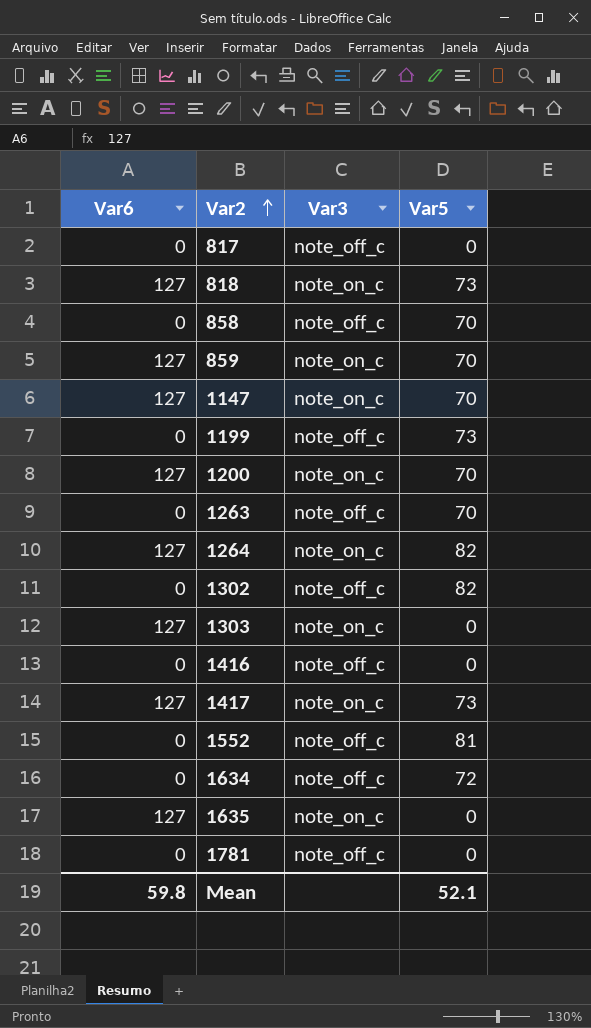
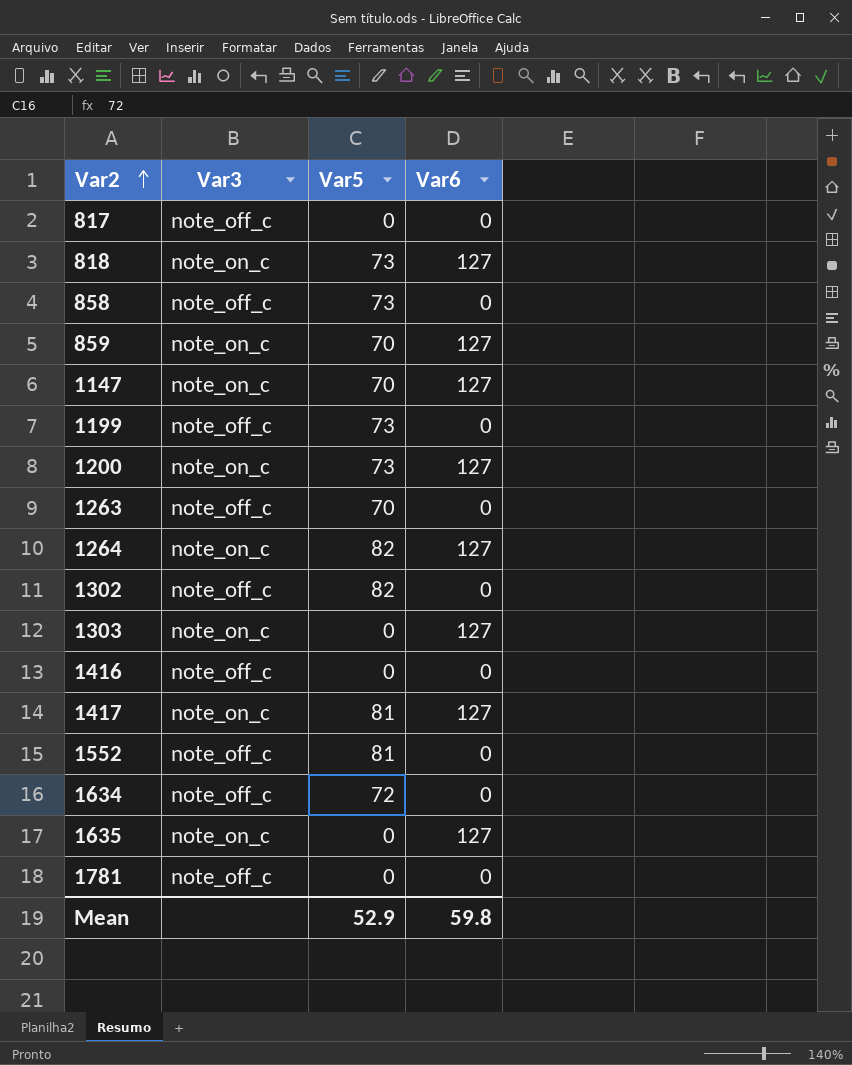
column Var6 | position: 1 -> 4
858 | Var5: 70 -> 73
1200 | Var5: 70 -> 73
1417 | Var5: 73 -> 81
Mean | Var5: 52.1 -> 52.9

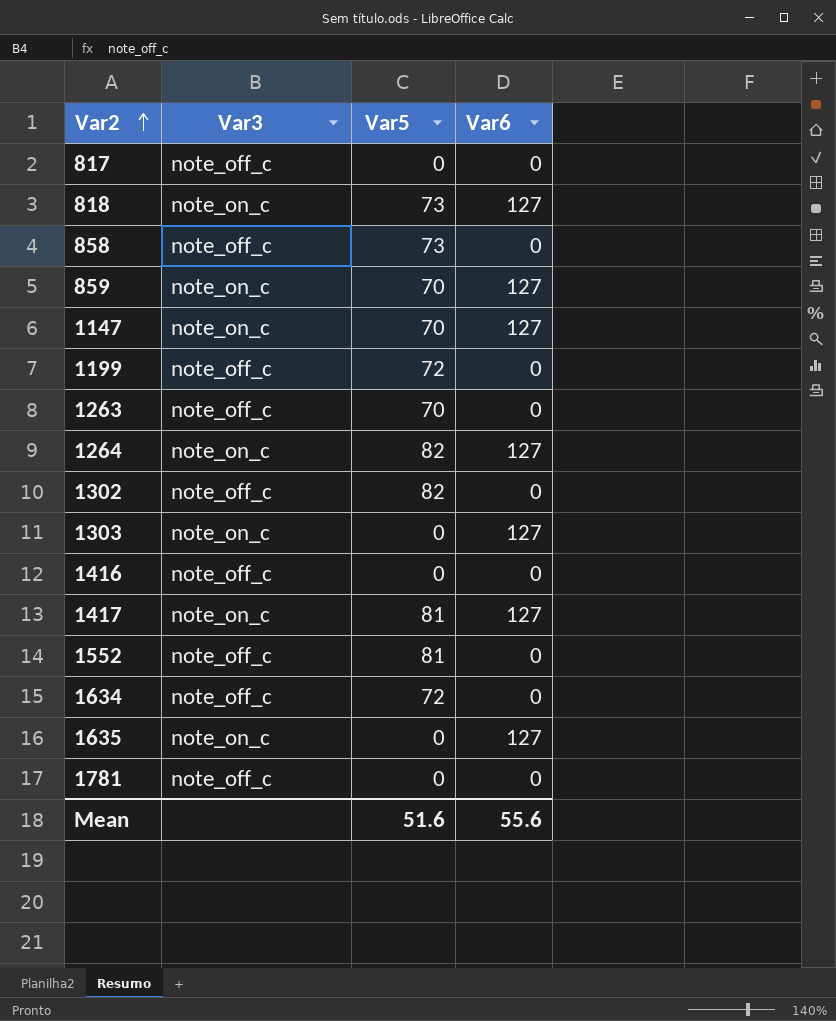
row 1200: note_on_c | 73 | 127 -> none
1199 | Var5: 73 -> 72
Mean | Var5: 52.9 -> 51.6
Mean | Var6: 59.8 -> 55.6

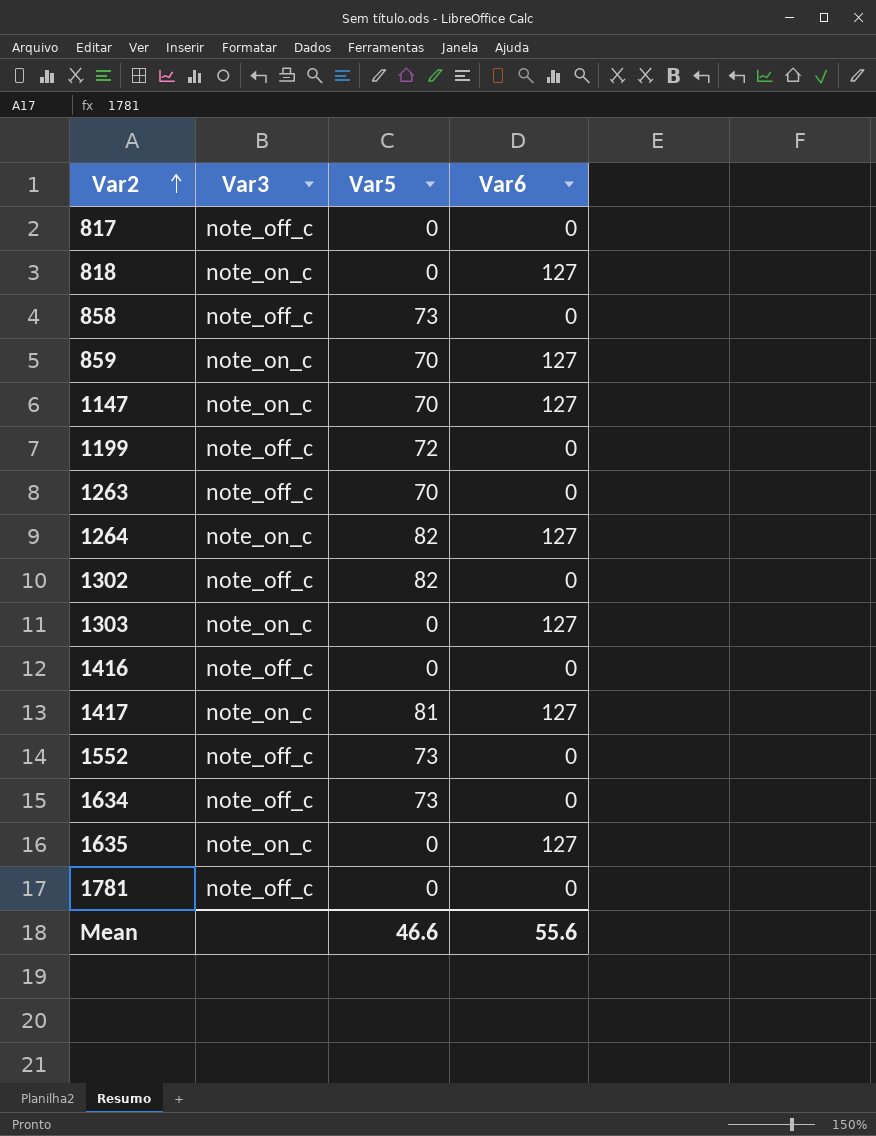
818 | Var5: 73 -> 0
1552 | Var5: 81 -> 73
1634 | Var5: 72 -> 73
Mean | Var5: 51.6 -> 46.6

